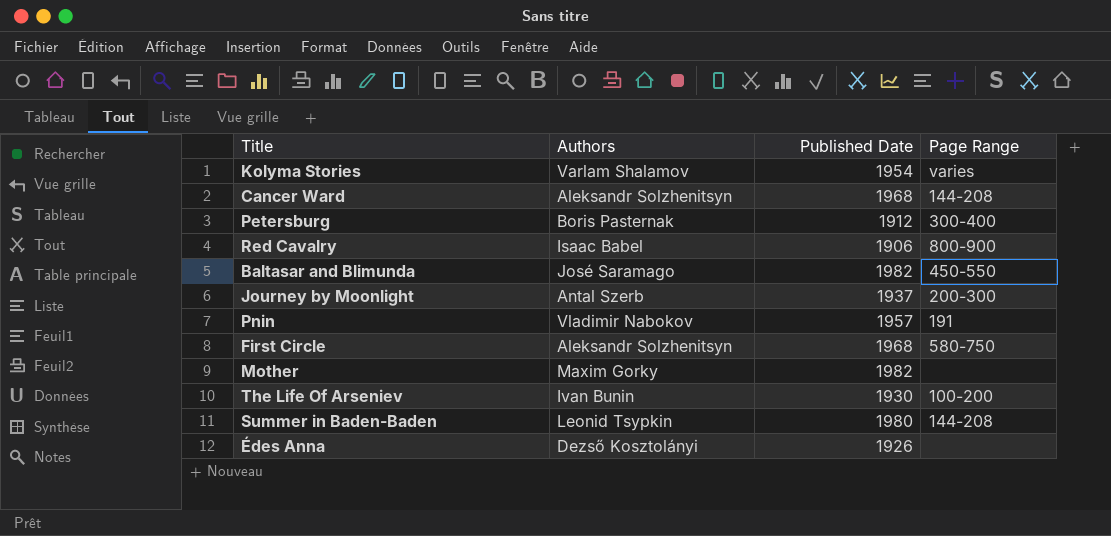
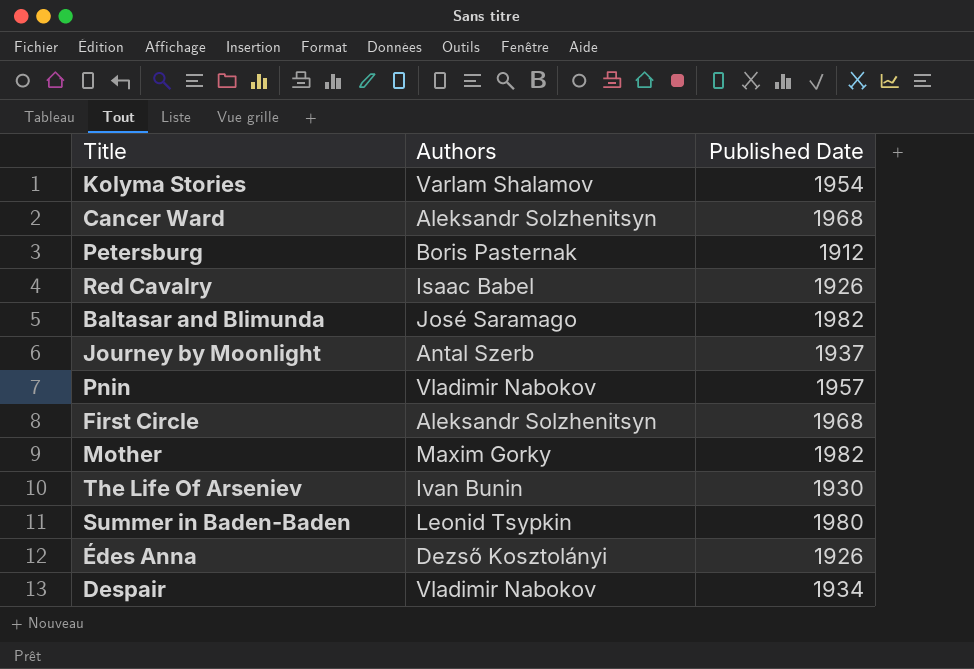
column Page Range | position: 4 -> none
Red Cavalry | Published Date: 1906 -> 1926
row Despair: none -> Vladimir Nabokov | 1934

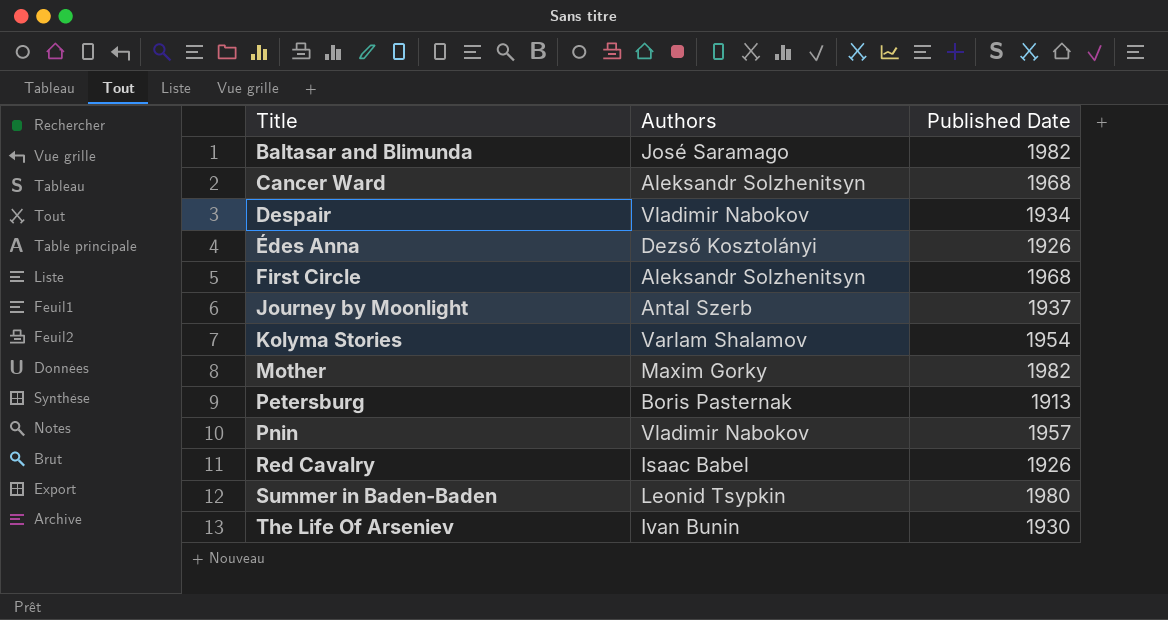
row order: none -> Title ascending
Petersburg | Published Date: 1912 -> 1913

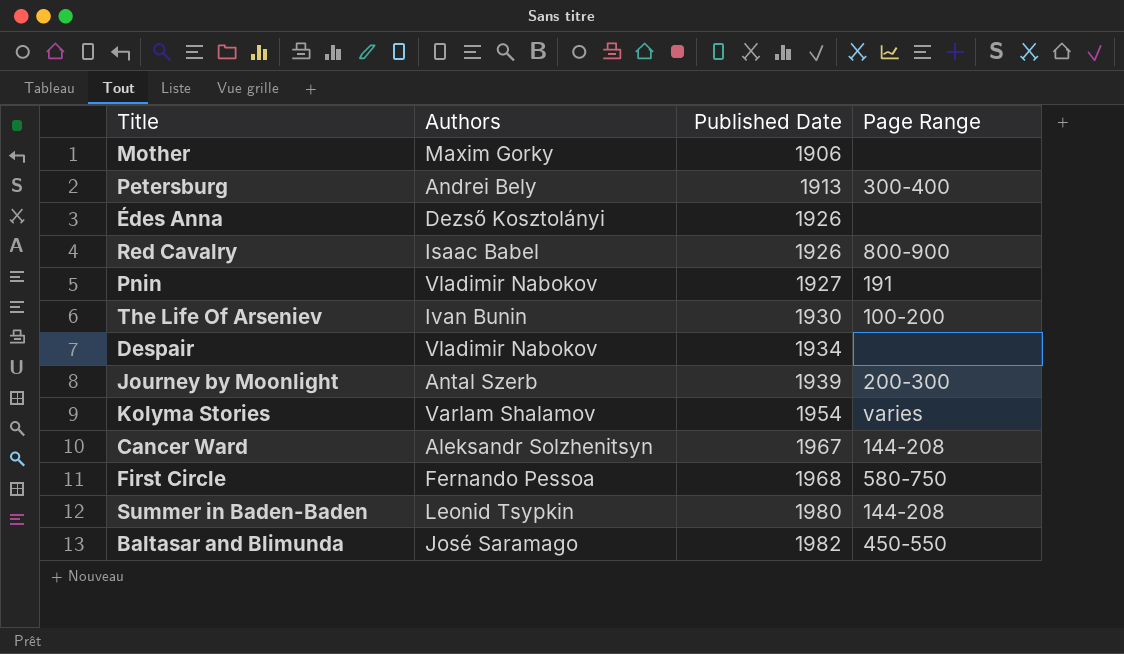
row order: Title ascending -> Published Date ascending
column Page Range | position: none -> 4
Mother | Published Date: 1982 -> 1906
Petersburg | Authors: Boris Pasternak -> Andrei Bely
Pnin | Published Date: 1957 -> 1927
Journey by Moonlight | Published Date: 1937 -> 1939
Cancer Ward | Published Date: 1968 -> 1967
First Circle | Authors: Aleksandr Solzhenitsyn -> Fernando Pessoa

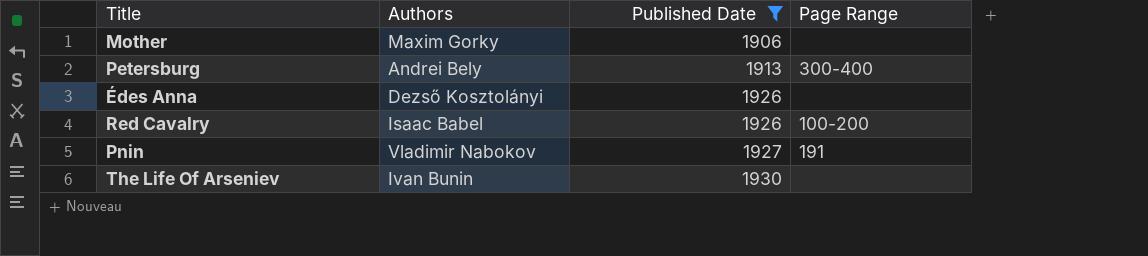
filter: none -> Published Date <= 1930
Red Cavalry | Page Range: 800-900 -> 100-200
The Life Of Arseniev | Page Range: 100-200 -> none

